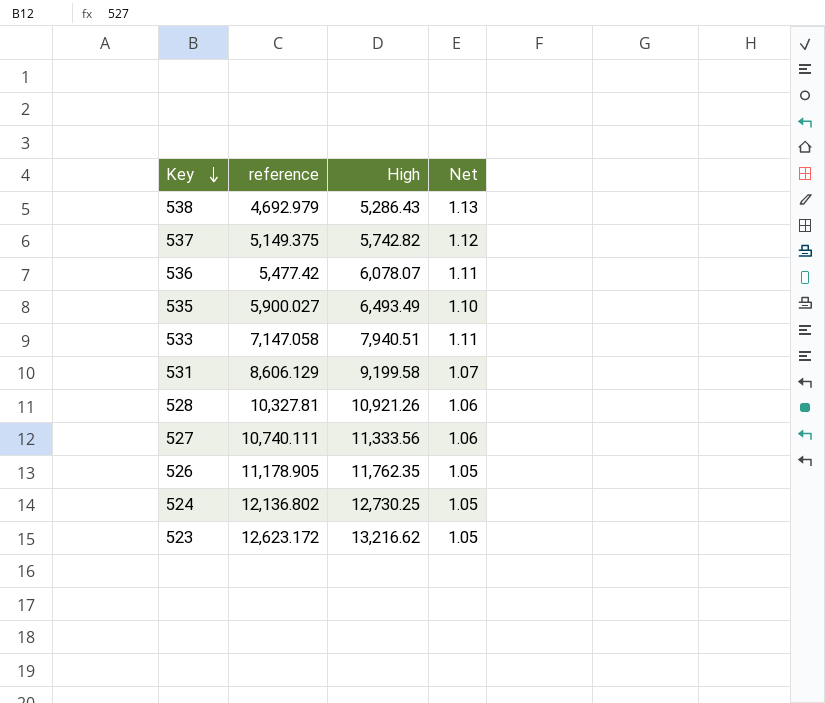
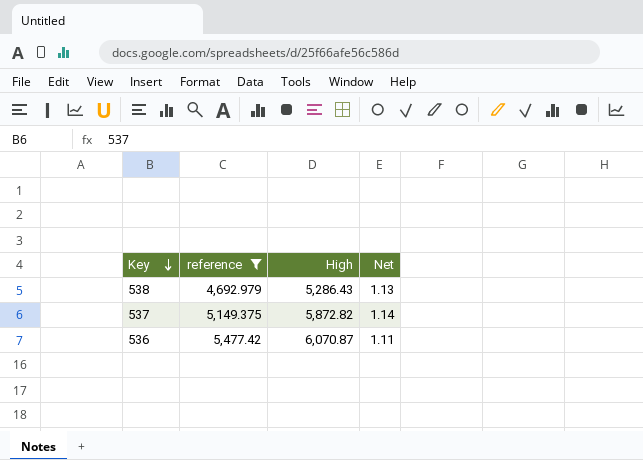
filter: none -> reference <= 5,477.42
537 | High: 5,742.82 -> 5,872.82
537 | Net: 1.12 -> 1.14
536 | High: 6,078.07 -> 6,070.87

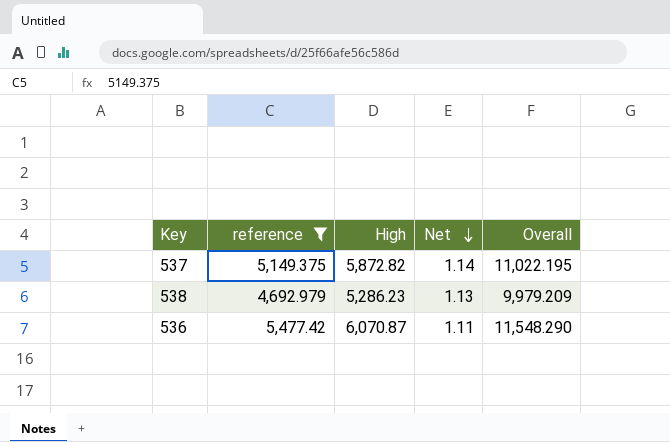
row order: Key descending -> Net descending
column Overall | formula: none -> [reference] + [High]
538 | High: 5,286.43 -> 5,286.23

